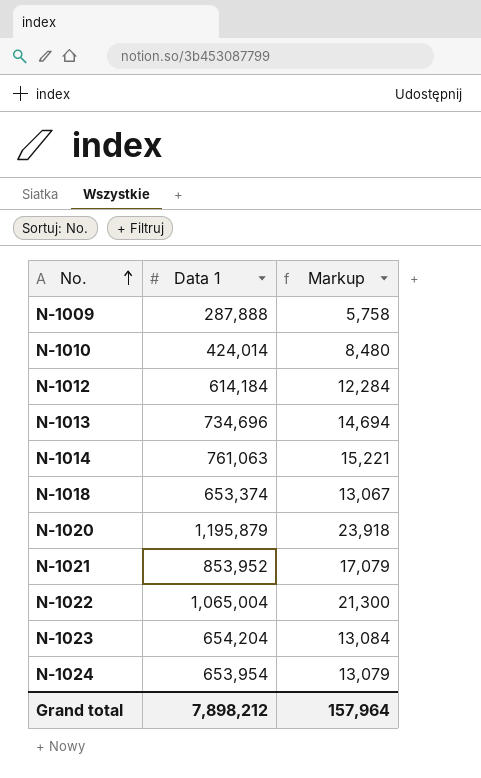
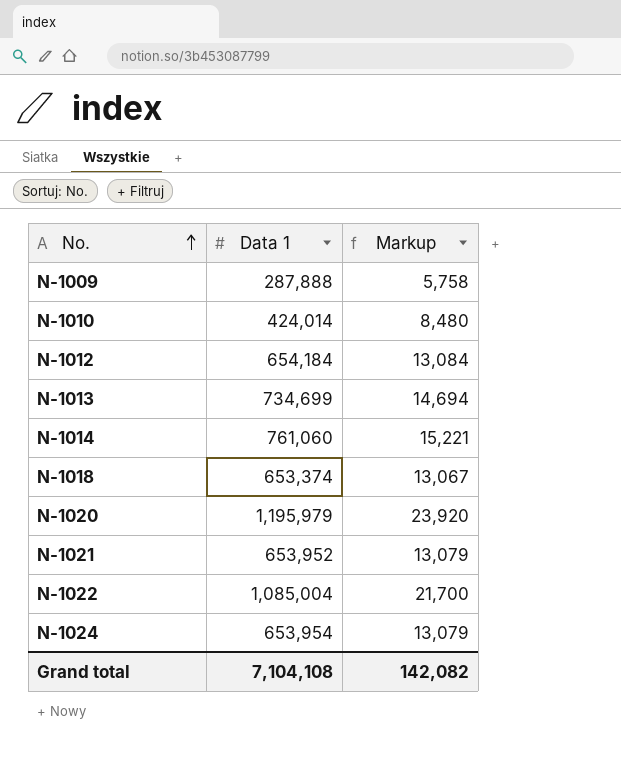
row N-1023: 654,204 | 13,084 -> none
N-1012 | Data 1: 614,184 -> 654,184
N-1012 | Markup: 12,284 -> 13,084
N-1013 | Data 1: 734,696 -> 734,699
N-1014 | Data 1: 761,063 -> 761,060
N-1020 | Data 1: 1,195,879 -> 1,195,979
N-1020 | Markup: 23,918 -> 23,920
N-1021 | Data 1: 853,952 -> 653,952
N-1021 | Markup: 17,079 -> 13,079
N-1022 | Data 1: 1,065,004 -> 1,085,004
N-1022 | Markup: 21,300 -> 21,700
Grand total | Data 1: 7,898,212 -> 7,104,108
Grand total | Markup: 157,964 -> 142,082

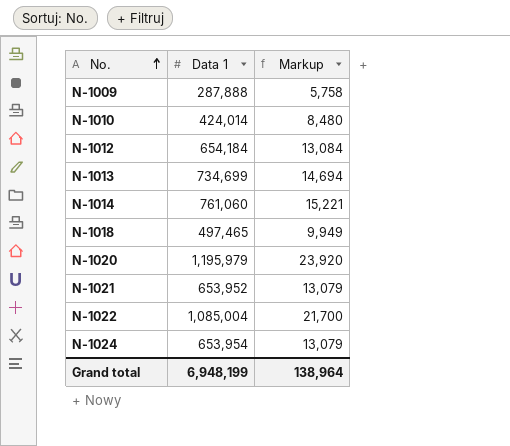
N-1018 | Data 1: 653,374 -> 497,465
N-1018 | Markup: 13,067 -> 9,949
Grand total | Data 1: 7,104,108 -> 6,948,199
Grand total | Markup: 142,082 -> 138,964

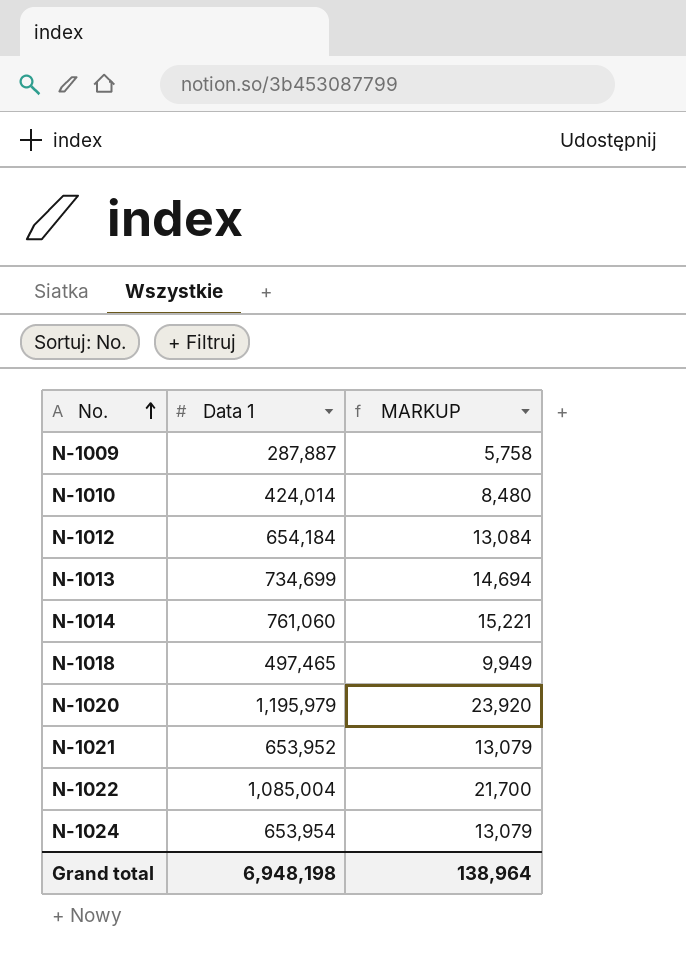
column name: Markup -> MARKUP
N-1009 | Data 1: 287,888 -> 287,887
Grand total | Data 1: 6,948,199 -> 6,948,198

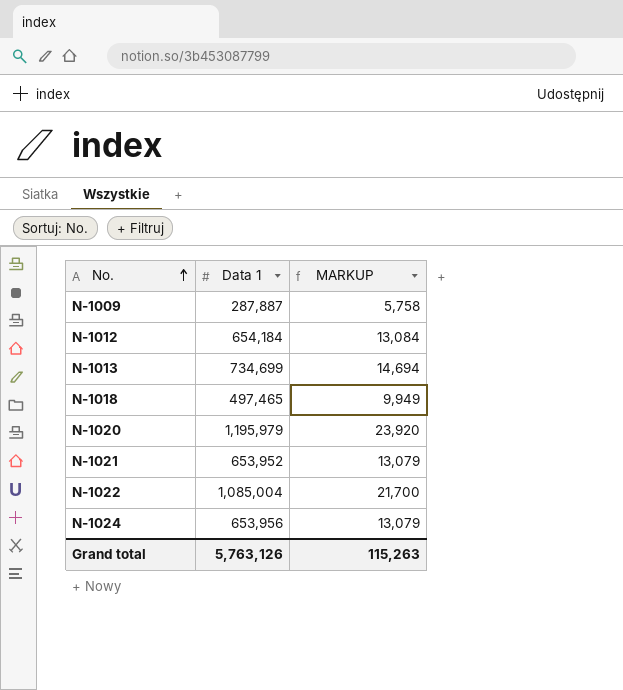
row N-1010: 424,014 | 8,480 -> none
row N-1014: 761,060 | 15,221 -> none
N-1024 | Data 1: 653,954 -> 653,956
Grand total | Data 1: 6,948,198 -> 5,763,126
Grand total | MARKUP: 138,964 -> 115,263

